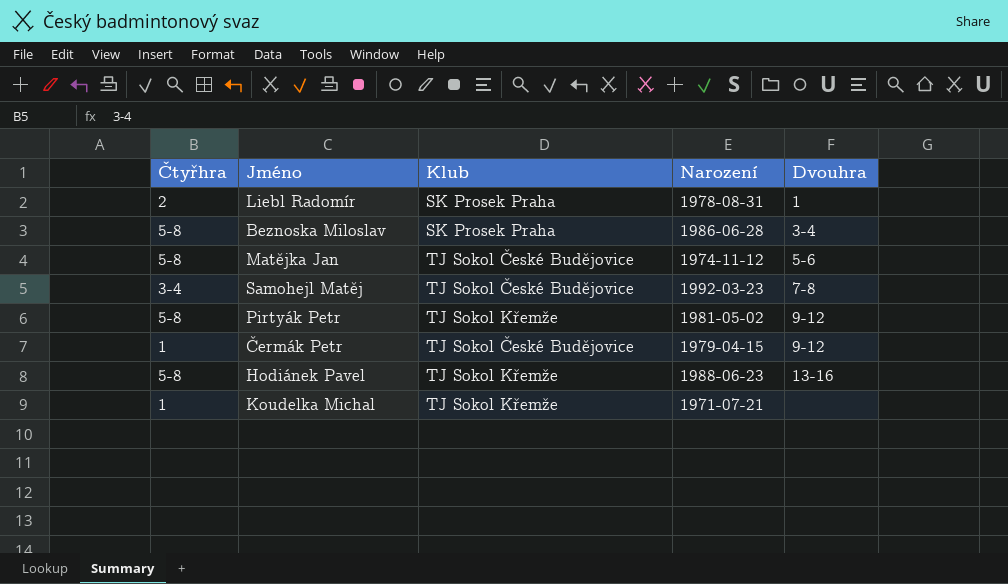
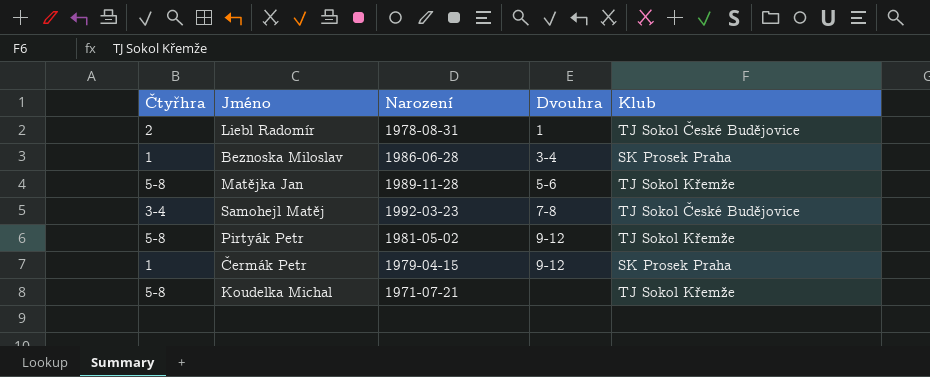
column Klub | position: 3 -> 5
row Hodiánek Pavel: 5-8 | TJ Sokol Křemže | 1988-06-23 | 13-16 -> none
Liebl Radomír | Klub: SK Prosek Praha -> TJ Sokol České Budějovice
Beznoska Miloslav | Čtyřhra: 5-8 -> 1
Matějka Jan | Narození: 1974-11-12 -> 1989-11-28
Matějka Jan | Klub: TJ Sokol České Budějovice -> TJ Sokol Křemže
Čermák Petr | Klub: TJ Sokol České Budějovice -> SK Prosek Praha
Koudelka Michal | Čtyřhra: 1 -> 5-8

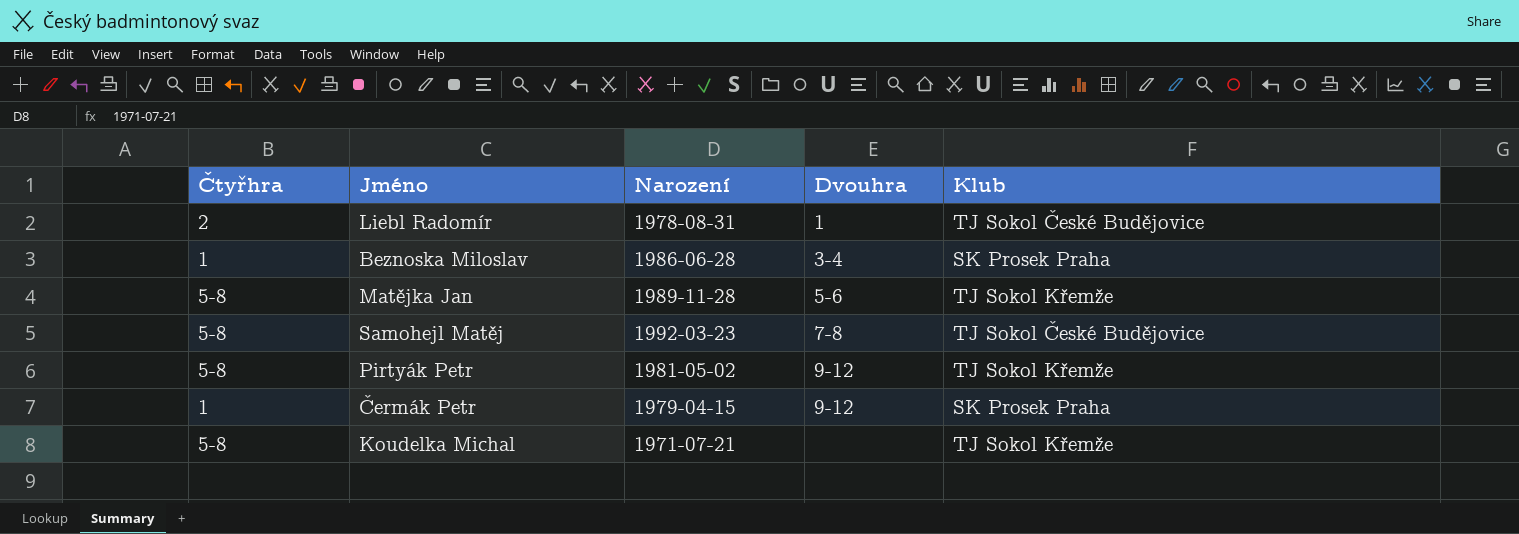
Samohejl Matěj | Čtyřhra: 3-4 -> 5-8

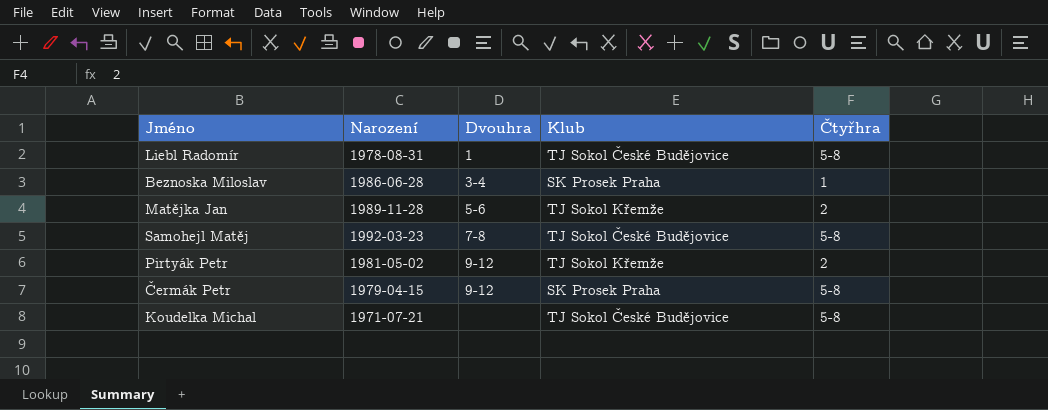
column Čtyřhra | position: 1 -> 5
Liebl Radomír | Čtyřhra: 2 -> 5-8
Matějka Jan | Čtyřhra: 5-8 -> 2
Pirtyák Petr | Čtyřhra: 5-8 -> 2
Čermák Petr | Čtyřhra: 1 -> 5-8
Koudelka Michal | Klub: TJ Sokol Křemže -> TJ Sokol České Budějovice

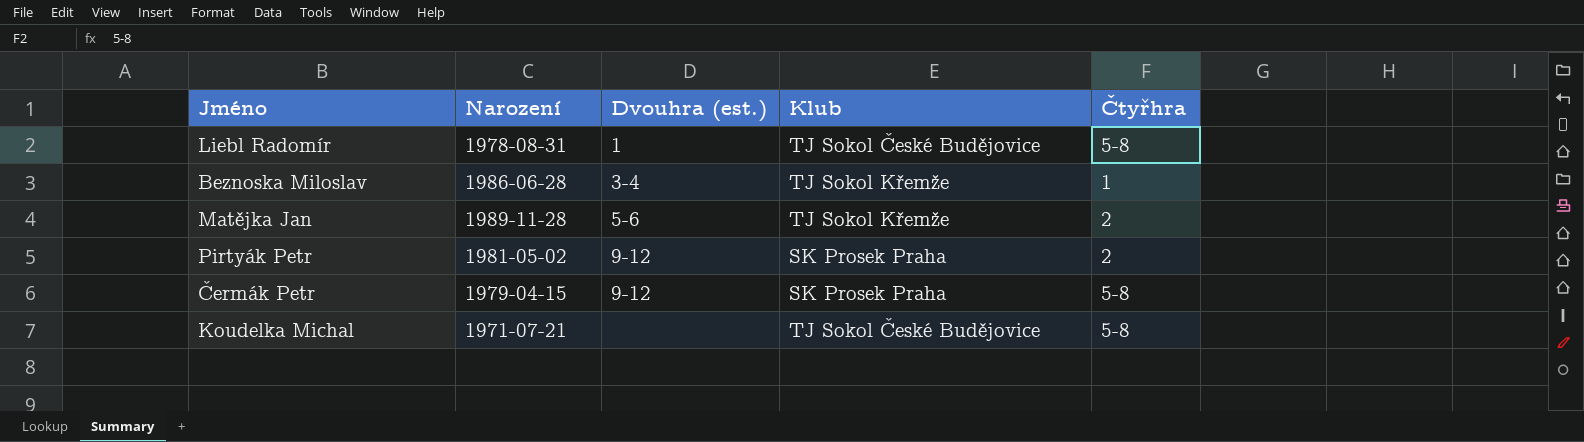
column name: Dvouhra -> Dvouhra (est.)
row Samohejl Matěj: 1992-03-23 | 7-8 | TJ Sokol České Budějovice | 5-8 -> none
Beznoska Miloslav | Klub: SK Prosek Praha -> TJ Sokol Křemže
Pirtyák Petr | Klub: TJ Sokol Křemže -> SK Prosek Praha

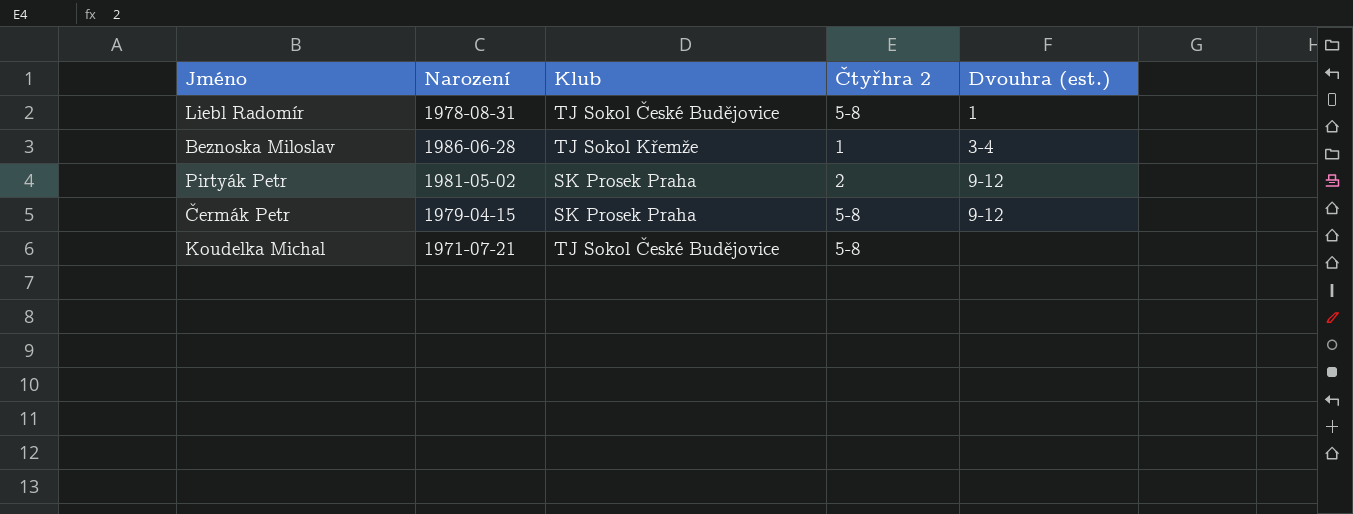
column name: Čtyřhra -> Čtyřhra 2
column Dvouhra (est.) | position: 3 -> 5
row Matějka Jan: 1989-11-28 | 5-6 | TJ Sokol Křemže | 2 -> none

